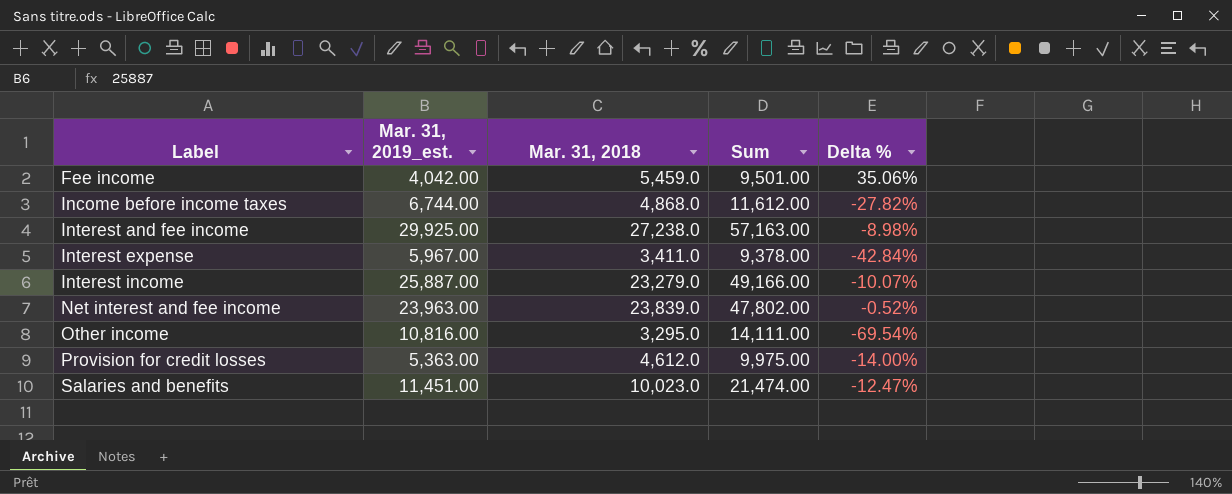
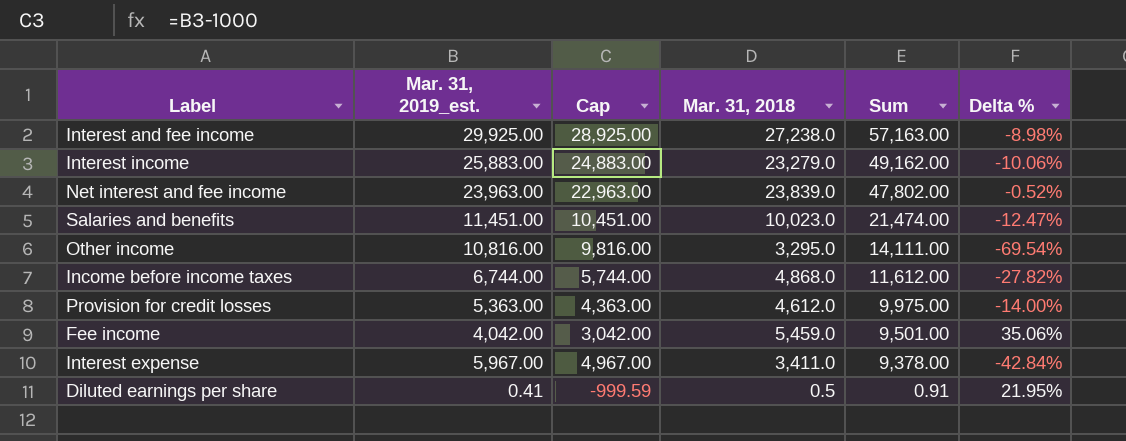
row order: Label ascending -> Sum descending
column Cap | formula: none -> [Mar. 31, 2019_est.] - 1000
Interest income | Mar. 31, 2019_est.: 25,887.00 -> 25,883.00
Interest income | Sum: 49,166.00 -> 49,162.00
Interest income | Delta %: -10.07% -> -10.06%
row Diluted earnings per share: none -> 0.41 | -999.59 | 0.5 | 0.91 | 21.95%

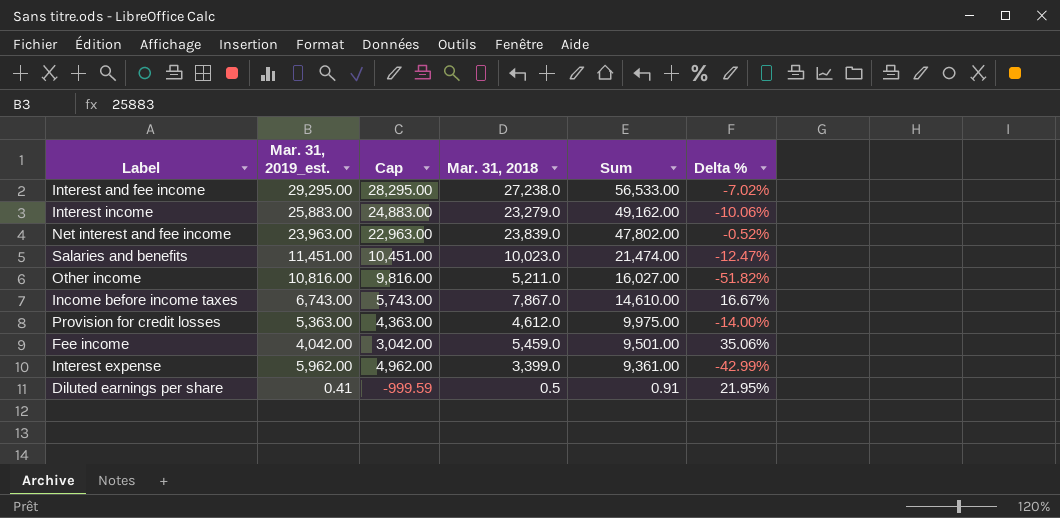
Interest and fee income | Mar. 31, 2019_est.: 29,925.00 -> 29,295.00
Interest and fee income | Cap: 28,925.00 -> 28,295.00
Interest and fee income | Sum: 57,163.00 -> 56,533.00
Interest and fee income | Delta %: -8.98% -> -7.02%
Other income | Mar. 31, 2018: 3,295.0 -> 5,211.0
Other income | Sum: 14,111.00 -> 16,027.00
Other income | Delta %: -69.54% -> -51.82%
Income before income taxes | Mar. 31, 2019_est.: 6,744.00 -> 6,743.00
Income before income taxes | Cap: 5,744.00 -> 5,743.00
Income before income taxes | Mar. 31, 2018: 4,868.0 -> 7,867.0
Income before income taxes | Sum: 11,612.00 -> 14,610.00
Income before income taxes | Delta %: -27.82% -> 16.67%
Interest expense | Mar. 31, 2019_est.: 5,967.00 -> 5,962.00
Interest expense | Cap: 4,967.00 -> 4,962.00
Interest expense | Mar. 31, 2018: 3,411.0 -> 3,399.0
Interest expense | Sum: 9,378.00 -> 9,361.00
Interest expense | Delta %: -42.84% -> -42.99%

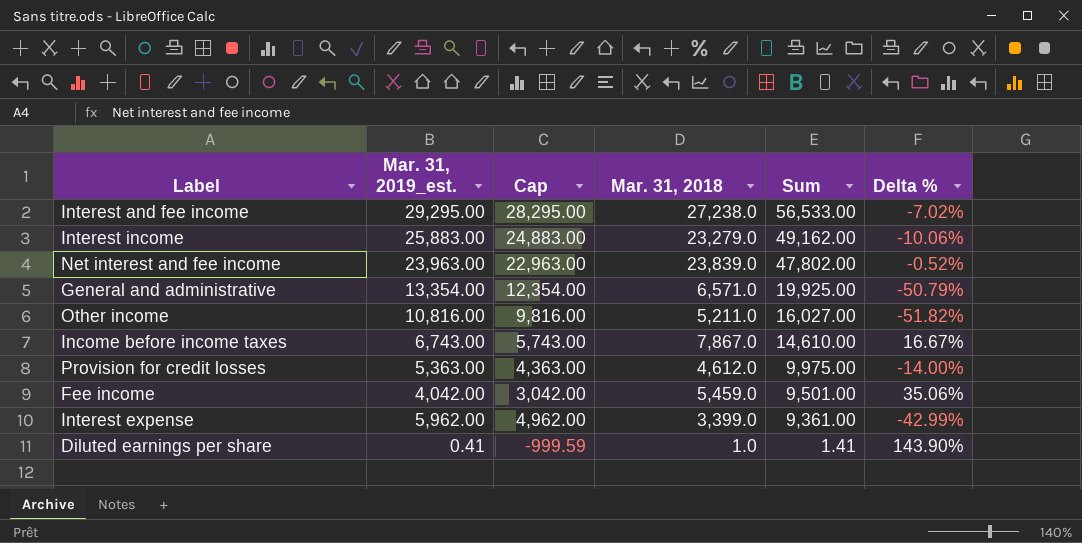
row Salaries and benefits: 11,451.00 | 10,451.00 | 10,023.0 | 21,474.00 | -12.47% -> none
row General and administrative: none -> 13,354.00 | 12,354.00 | 6,571.0 | 19,925.00 | -50.79%
Diluted earnings per share | Mar. 31, 2018: 0.5 -> 1.0
Diluted earnings per share | Sum: 0.91 -> 1.41
Diluted earnings per share | Delta %: 21.95% -> 143.90%

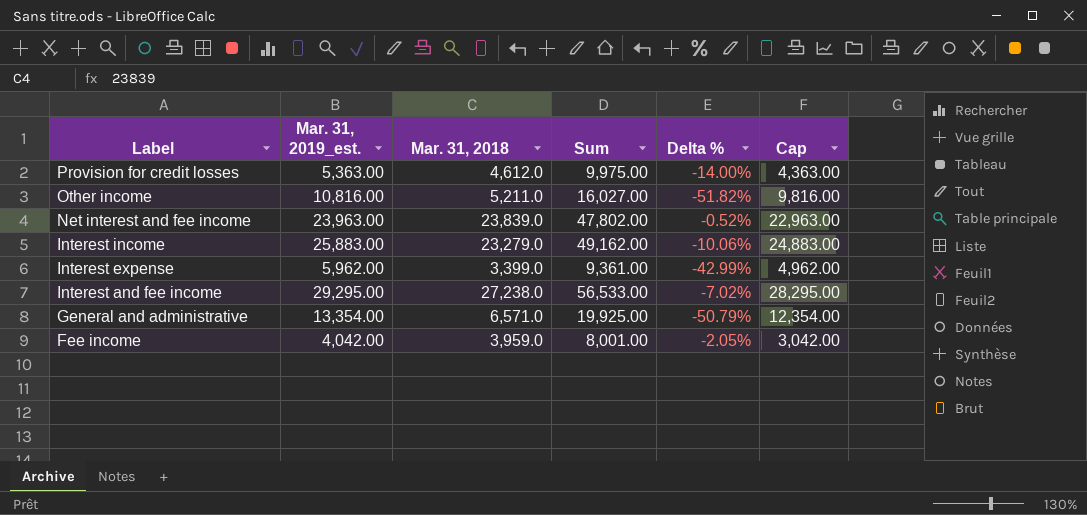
row order: Sum descending -> Label descending
column Cap | position: 3 -> 6
row Income before income taxes: 6,743.00 | 5,743.00 | 7,867.0 | 14,610.00 | 16.67% -> none
row Diluted earnings per share: 0.41 | -999.59 | 1.0 | 1.41 | 143.90% -> none
Fee income | Mar. 31, 2018: 5,459.0 -> 3,959.0
Fee income | Sum: 9,501.00 -> 8,001.00
Fee income | Delta %: 35.06% -> -2.05%

